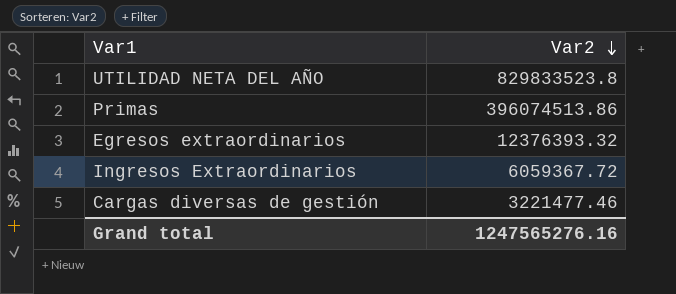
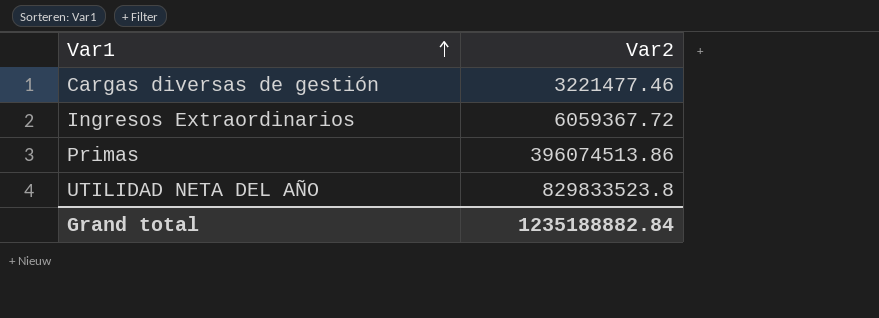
row order: Var2 descending -> Var1 ascending
row Egresos extraordinarios: 12376393.32 -> none
Grand total | Var2: 1247565276.16 -> 1235188882.84

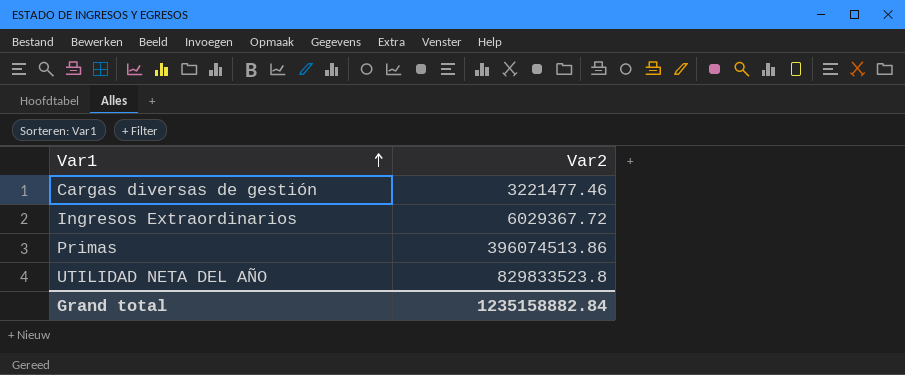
Ingresos Extraordinarios | Var2: 6059367.72 -> 6029367.72
Grand total | Var2: 1235188882.84 -> 1235158882.84

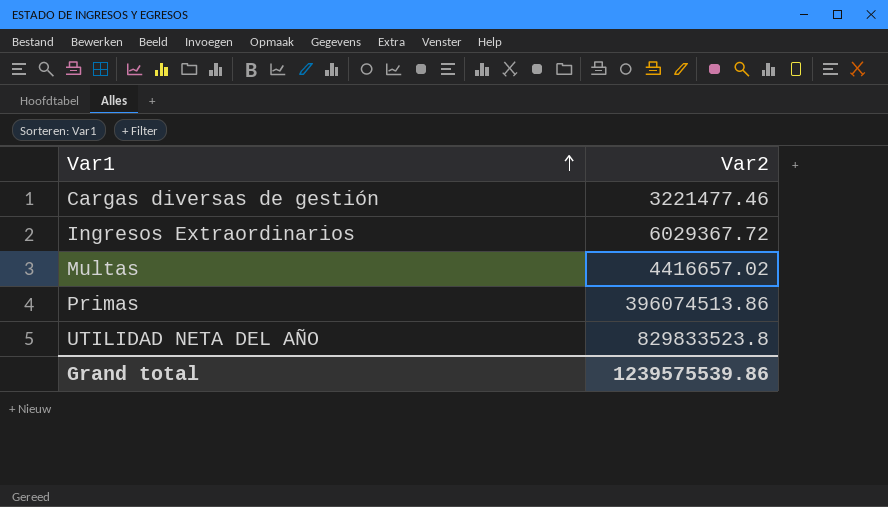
row Multas: none -> 4416657.02
Grand total | Var2: 1235158882.84 -> 1239575539.86

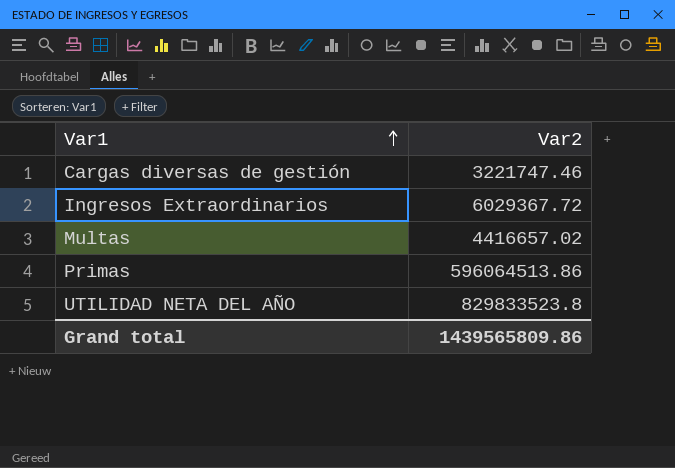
Cargas diversas de gestión | Var2: 3221477.46 -> 3221747.46
Primas | Var2: 396074513.86 -> 596064513.86
Grand total | Var2: 1239575539.86 -> 1439565809.86

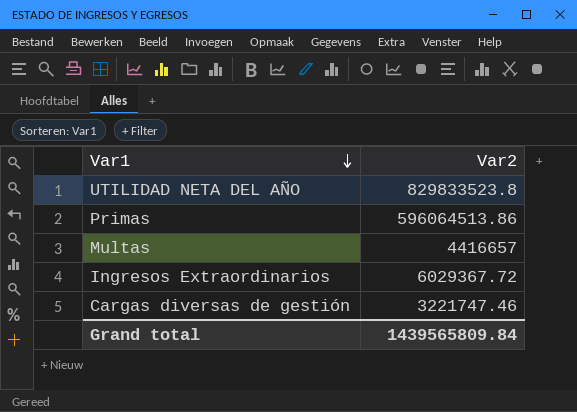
row order: Var1 ascending -> Var1 descending
Multas | Var2: 4416657.02 -> 4416657
Grand total | Var2: 1439565809.86 -> 1439565809.84

